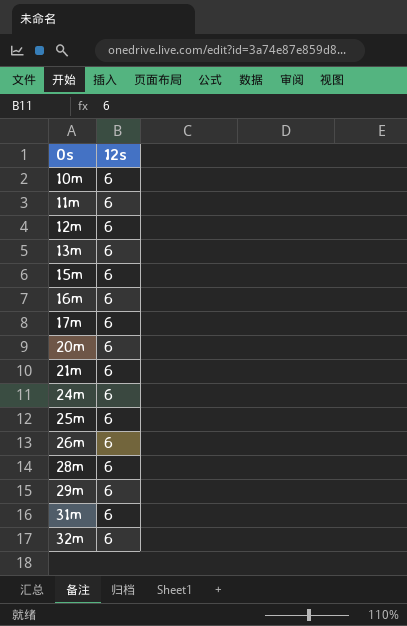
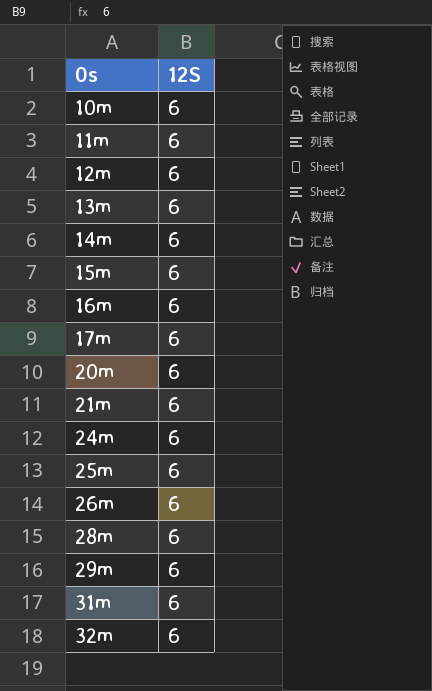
column name: 12s -> 12S
row 14m: none -> 6

